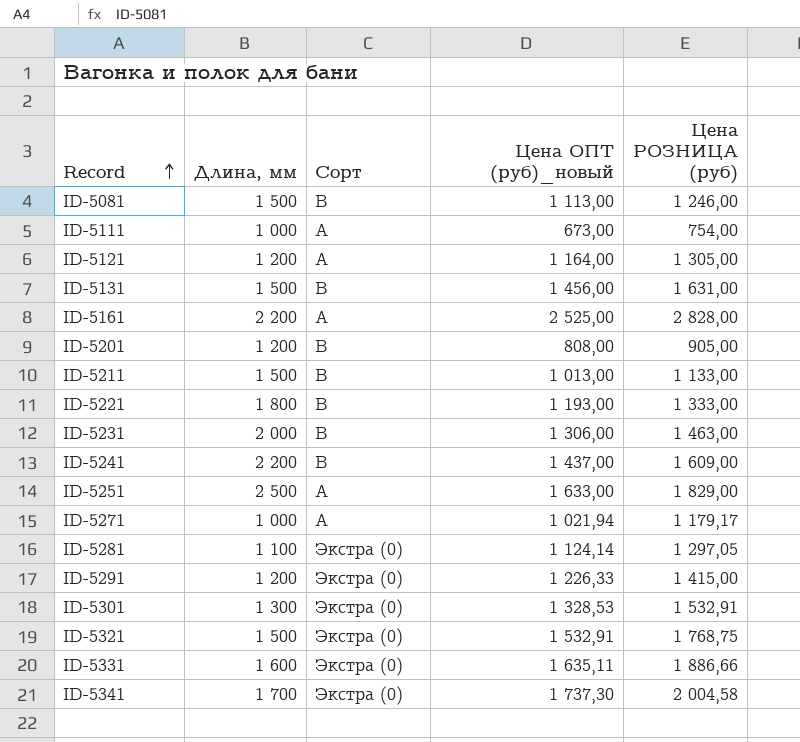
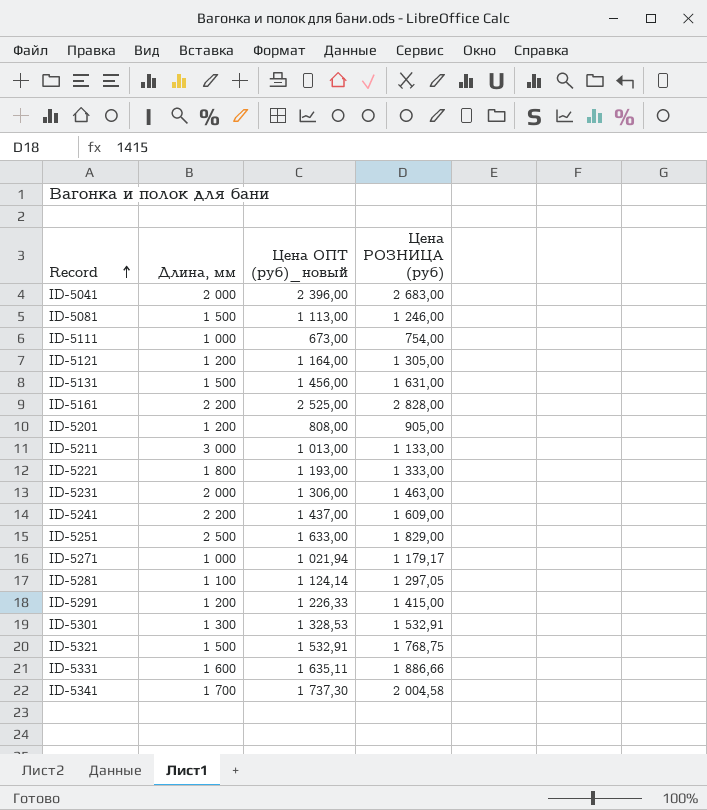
column Сорт | position: 3 -> none
row ID-5041: none -> 2 000 | 2 396,00 | 2 683,00
ID-5211 | Длина, мм: 1 500 -> 3 000

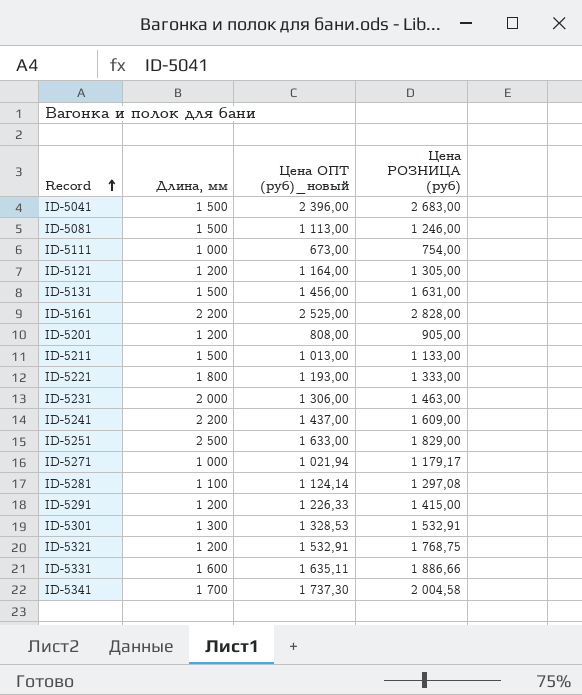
ID-5041 | Длина, мм: 2 000 -> 1 500
ID-5211 | Длина, мм: 3 000 -> 1 500
ID-5281 | Цена РОЗНИЦА (руб): 1 297,05 -> 1 297,08
ID-5321 | Длина, мм: 1 500 -> 1 200

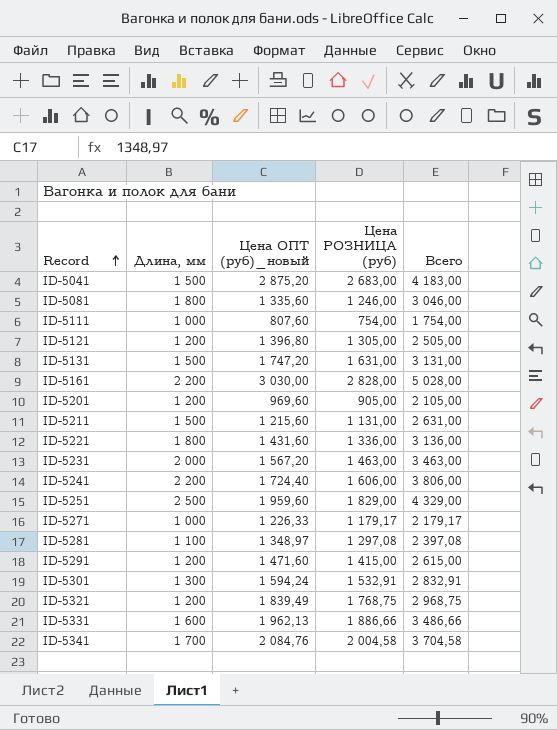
column Всего | formula: none -> [Длина, мм] + [Цена РОЗНИЦА (руб)]
ID-5041 | Цена ОПТ (руб)_новый: 2 396,00 -> 2 875,20
ID-5081 | Длина, мм: 1 500 -> 1 800
ID-5081 | Цена ОПТ (руб)_новый: 1 113,00 -> 1 335,60
ID-5111 | Цена ОПТ (руб)_новый: 673,00 -> 807,60
ID-5121 | Цена ОПТ (руб)_новый: 1 164,00 -> 1 396,80
ID-5131 | Цена ОПТ (руб)_новый: 1 456,00 -> 1 747,20
ID-5161 | Цена ОПТ (руб)_новый: 2 525,00 -> 3 030,00
ID-5201 | Цена ОПТ (руб)_новый: 808,00 -> 969,60
ID-5211 | Цена ОПТ (руб)_новый: 1 013,00 -> 1 215,60
ID-5211 | Цена РОЗНИЦА (руб): 1 133,00 -> 1 131,00
ID-5221 | Цена ОПТ (руб)_новый: 1 193,00 -> 1 431,60
ID-5221 | Цена РОЗНИЦА (руб): 1 333,00 -> 1 336,00
ID-5231 | Цена ОПТ (руб)_новый: 1 306,00 -> 1 567,20
ID-5241 | Цена ОПТ (руб)_новый: 1 437,00 -> 1 724,40
ID-5241 | Цена РОЗНИЦА (руб): 1 609,00 -> 1 606,00
ID-5251 | Цена ОПТ (руб)_новый: 1 633,00 -> 1 959,60
ID-5271 | Цена ОПТ (руб)_новый: 1 021,94 -> 1 226,33
ID-5281 | Цена ОПТ (руб)_новый: 1 124,14 -> 1 348,97
ID-5291 | Цена ОПТ (руб)_новый: 1 226,33 -> 1 471,60
ID-5301 | Цена ОПТ (руб)_новый: 1 328,53 -> 1 594,24
ID-5321 | Цена ОПТ (руб)_новый: 1 532,91 -> 1 839,49
ID-5331 | Цена ОПТ (руб)_новый: 1 635,11 -> 1 962,13
ID-5341 | Цена ОПТ (руб)_новый: 1 737,30 -> 2 084,76

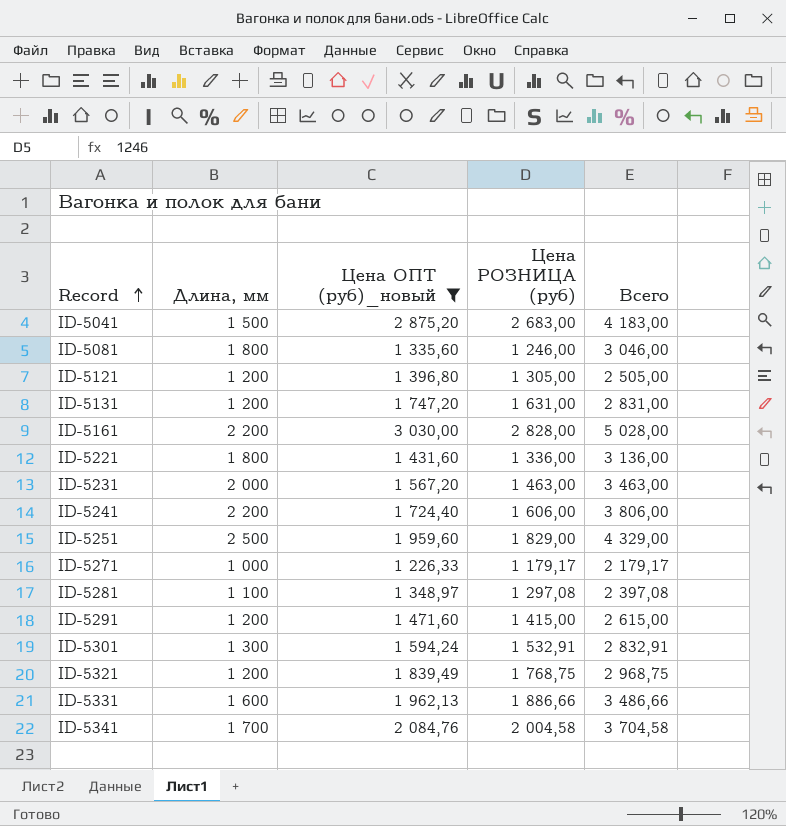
filter: none -> Цена ОПТ (руб)_новый >= 1 226,33
ID-5131 | Длина, мм: 1 500 -> 1 200
ID-5131 | Всего: 3 131,00 -> 2 831,00

